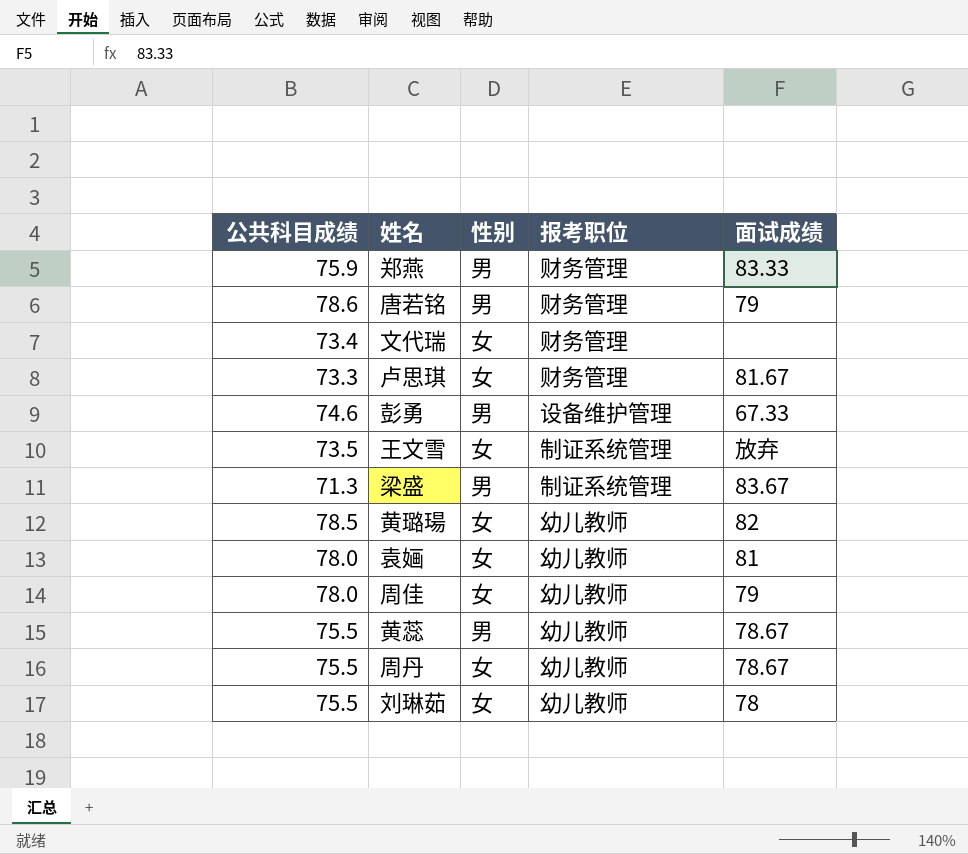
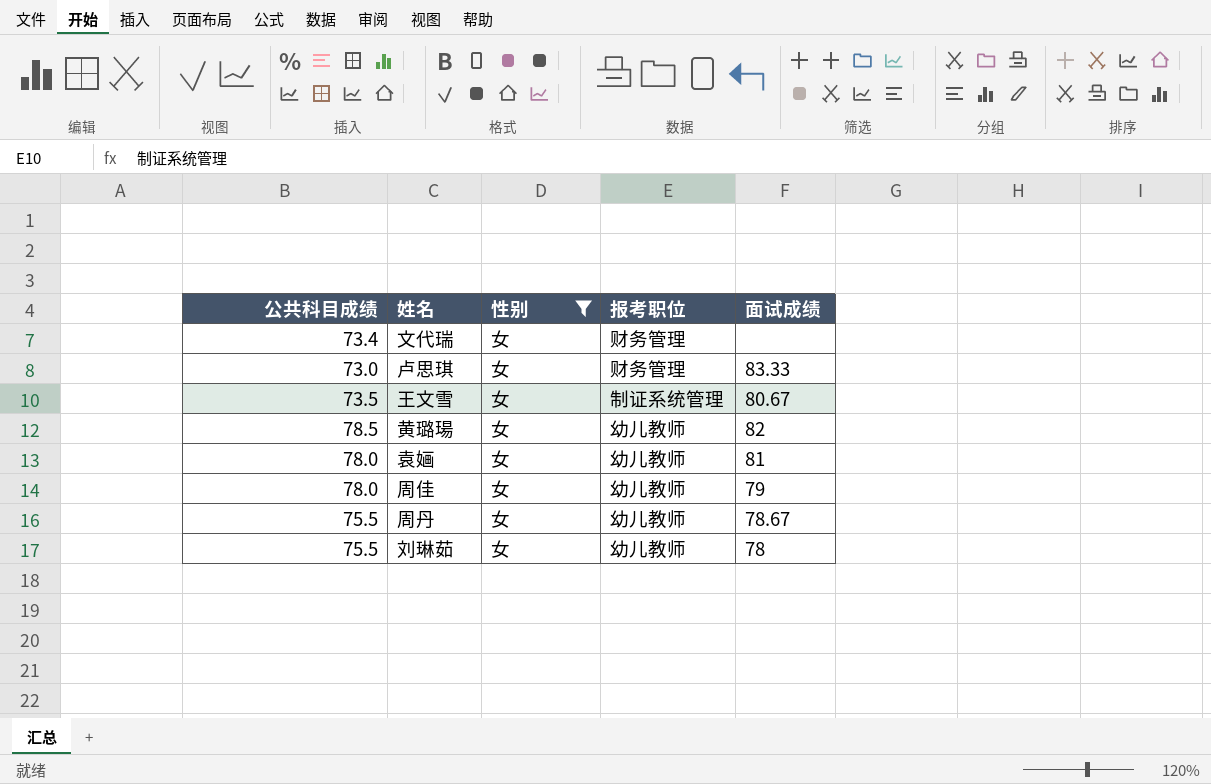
filter: none -> 性别 = 女
卢思琪 | 公共科目成绩: 73.3 -> 73.0
卢思琪 | 面试成绩: 81.67 -> 83.33
王文雪 | 面试成绩: 放弃 -> 80.67

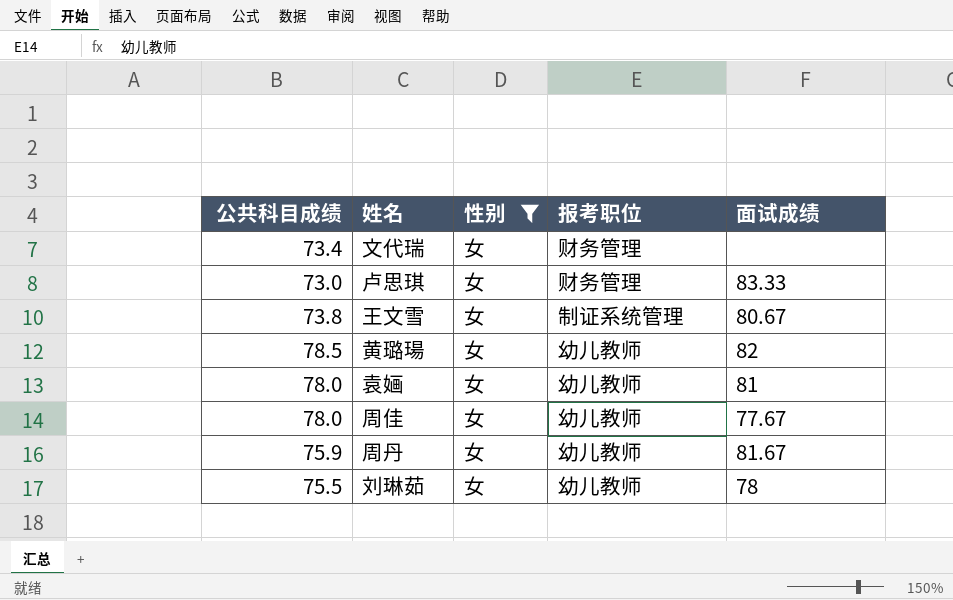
王文雪 | 公共科目成绩: 73.5 -> 73.8
周佳 | 面试成绩: 79 -> 77.67
周丹 | 公共科目成绩: 75.5 -> 75.9
周丹 | 面试成绩: 78.67 -> 81.67

